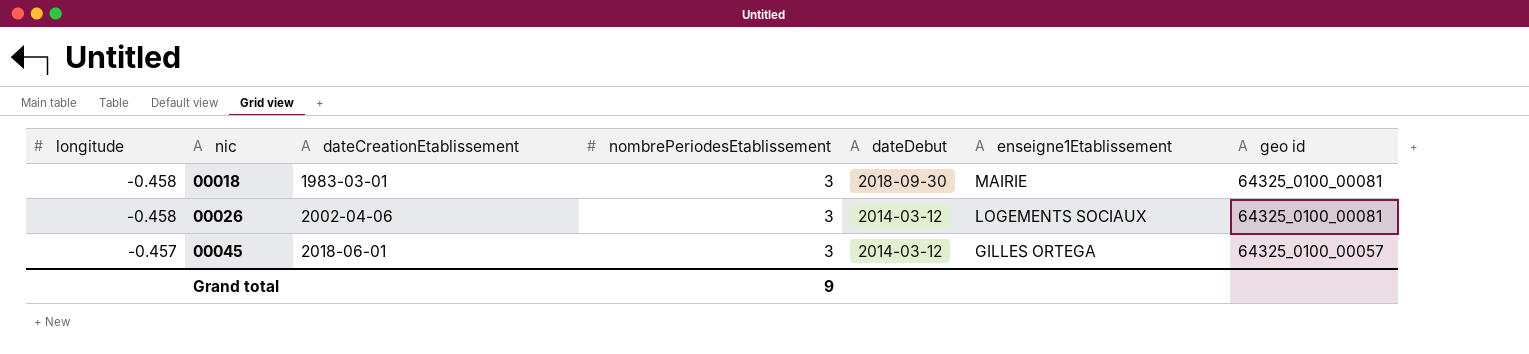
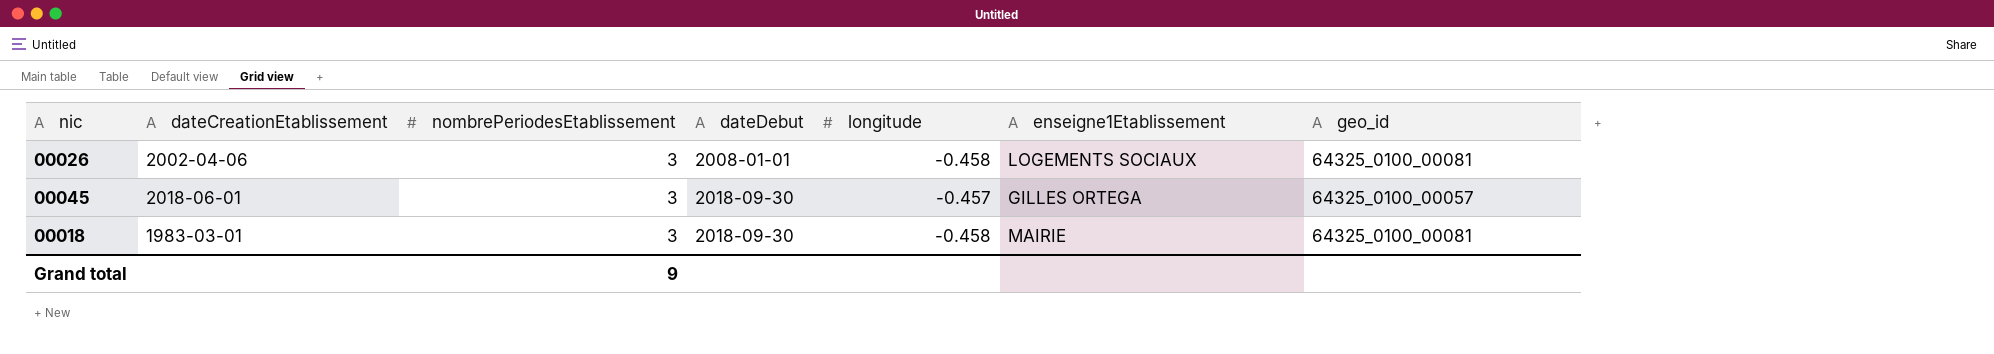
row order: longitude ascending -> dateDebut ascending
column longitude | position: 1 -> 5
column name: geo id -> geo_id
00026 | dateDebut: 2014-03-12 -> 2008-01-01
00045 | dateDebut: 2014-03-12 -> 2018-09-30

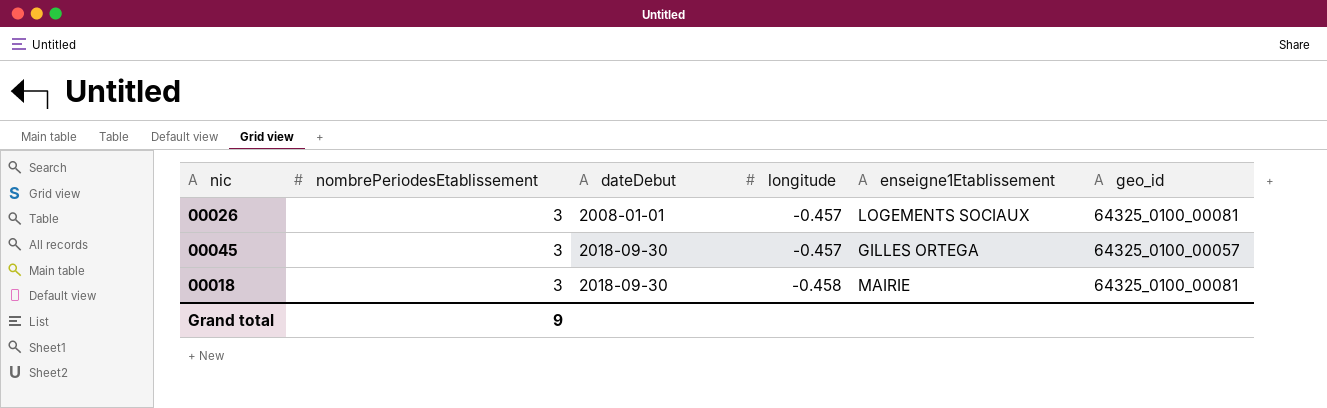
column dateCreationEtablissement | position: 2 -> none
00026 | longitude: -0.458 -> -0.457

